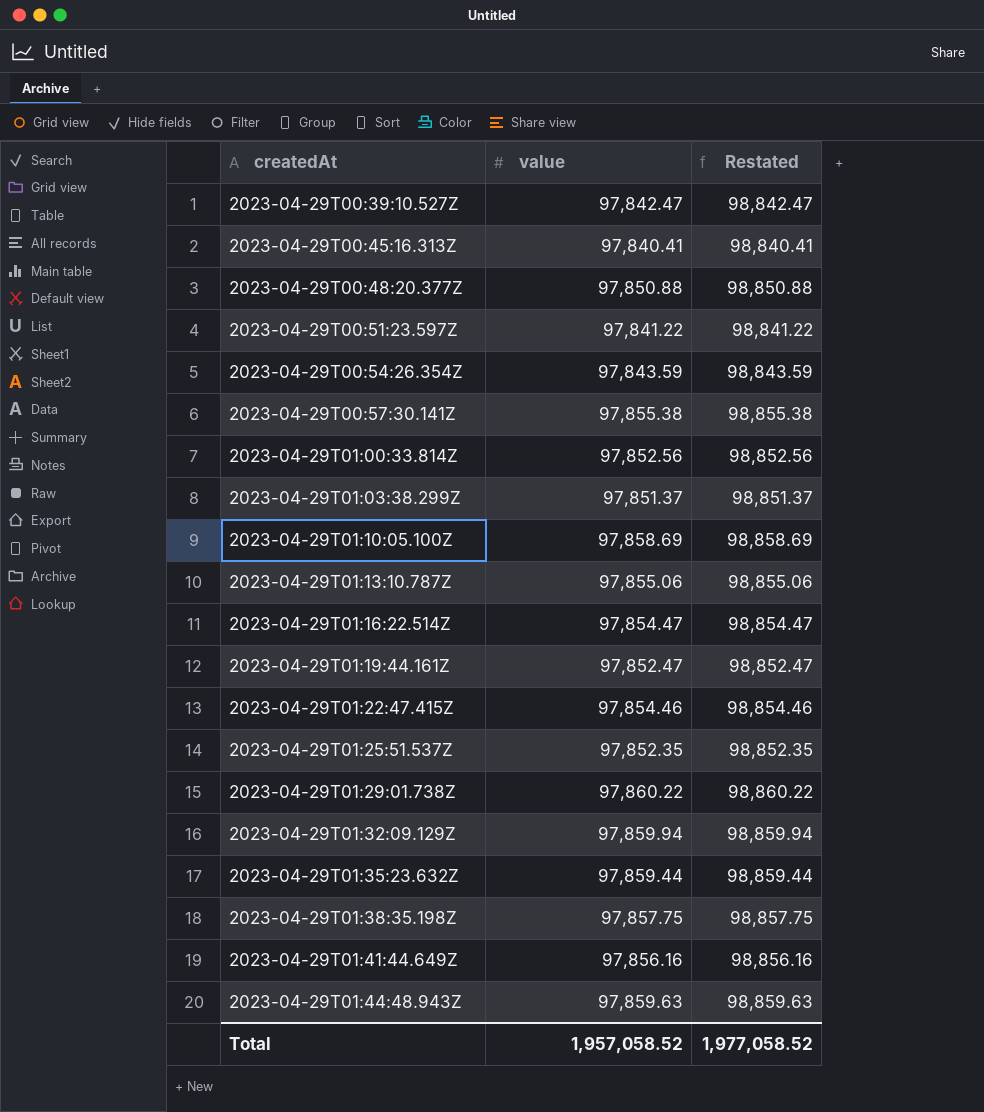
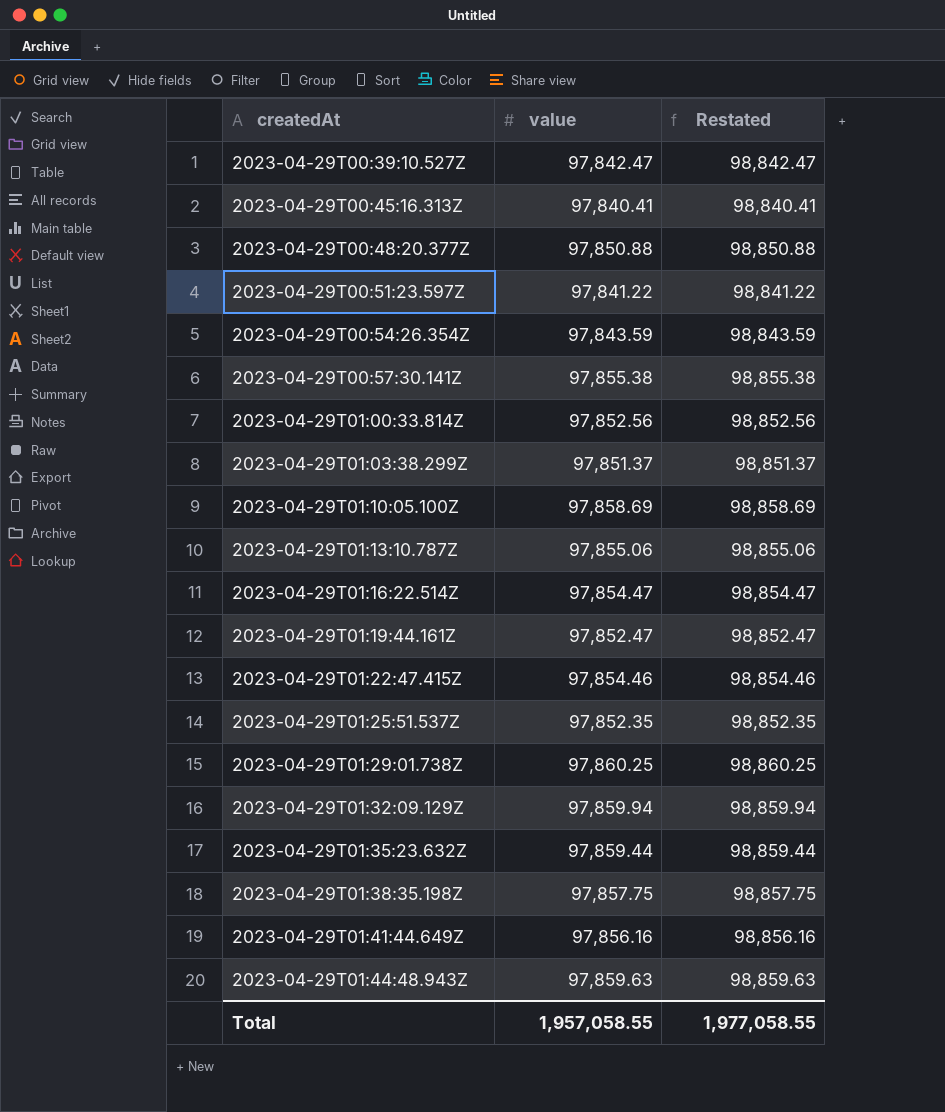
2023-04-29T01:29:01.738Z | value: 97,860.22 -> 97,860.25
2023-04-29T01:29:01.738Z | Restated: 98,860.22 -> 98,860.25
Total | value: 1,957,058.52 -> 1,957,058.55
Total | Restated: 1,977,058.52 -> 1,977,058.55

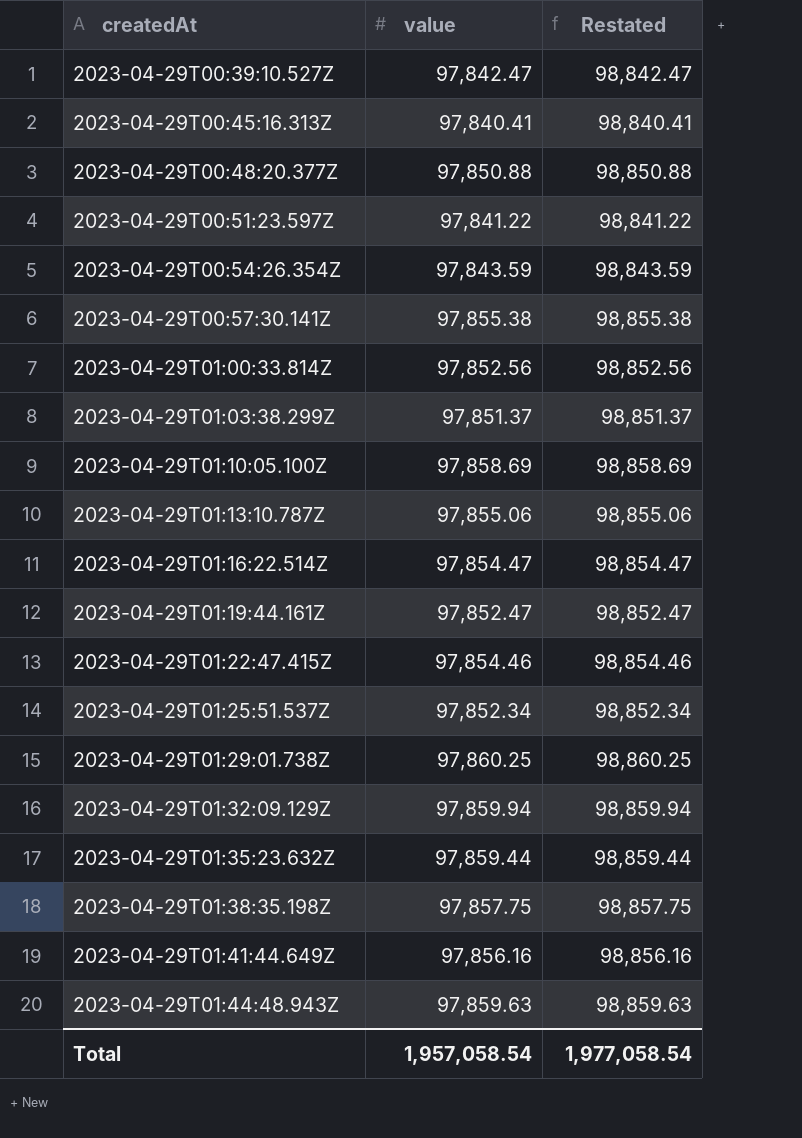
2023-04-29T01:25:51.537Z | value: 97,852.35 -> 97,852.34
2023-04-29T01:25:51.537Z | Restated: 98,852.35 -> 98,852.34
Total | value: 1,957,058.55 -> 1,957,058.54
Total | Restated: 1,977,058.55 -> 1,977,058.54

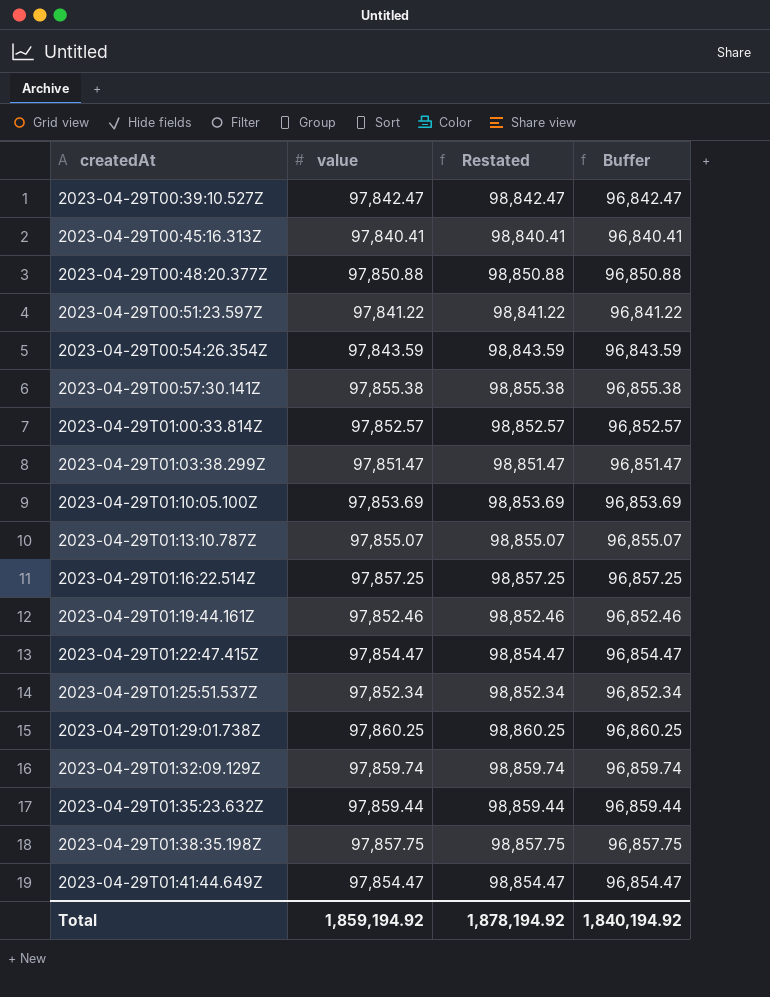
column Buffer | formula: none -> [value] - 1000
row 2023-04-29T01:44:48.943Z: 97,859.63 | 98,859.63 -> none
2023-04-29T01:00:33.814Z | value: 97,852.56 -> 97,852.57
2023-04-29T01:00:33.814Z | Restated: 98,852.56 -> 98,852.57
2023-04-29T01:03:38.299Z | value: 97,851.37 -> 97,851.47
2023-04-29T01:03:38.299Z | Restated: 98,851.37 -> 98,851.47
2023-04-29T01:10:05.100Z | value: 97,858.69 -> 97,853.69
2023-04-29T01:10:05.100Z | Restated: 98,858.69 -> 98,853.69
2023-04-29T01:13:10.787Z | value: 97,855.06 -> 97,855.07
2023-04-29T01:13:10.787Z | Restated: 98,855.06 -> 98,855.07
2023-04-29T01:16:22.514Z | value: 97,854.47 -> 97,857.25
2023-04-29T01:16:22.514Z | Restated: 98,854.47 -> 98,857.25
2023-04-29T01:19:44.161Z | value: 97,852.47 -> 97,852.46
2023-04-29T01:19:44.161Z | Restated: 98,852.47 -> 98,852.46
2023-04-29T01:22:47.415Z | value: 97,854.46 -> 97,854.47
2023-04-29T01:22:47.415Z | Restated: 98,854.46 -> 98,854.47
2023-04-29T01:32:09.129Z | value: 97,859.94 -> 97,859.74
2023-04-29T01:32:09.129Z | Restated: 98,859.94 -> 98,859.74
2023-04-29T01:41:44.649Z | value: 97,856.16 -> 97,854.47
2023-04-29T01:41:44.649Z | Restated: 98,856.16 -> 98,854.47
Total | value: 1,957,058.54 -> 1,859,194.92
Total | Restated: 1,977,058.54 -> 1,878,194.92

